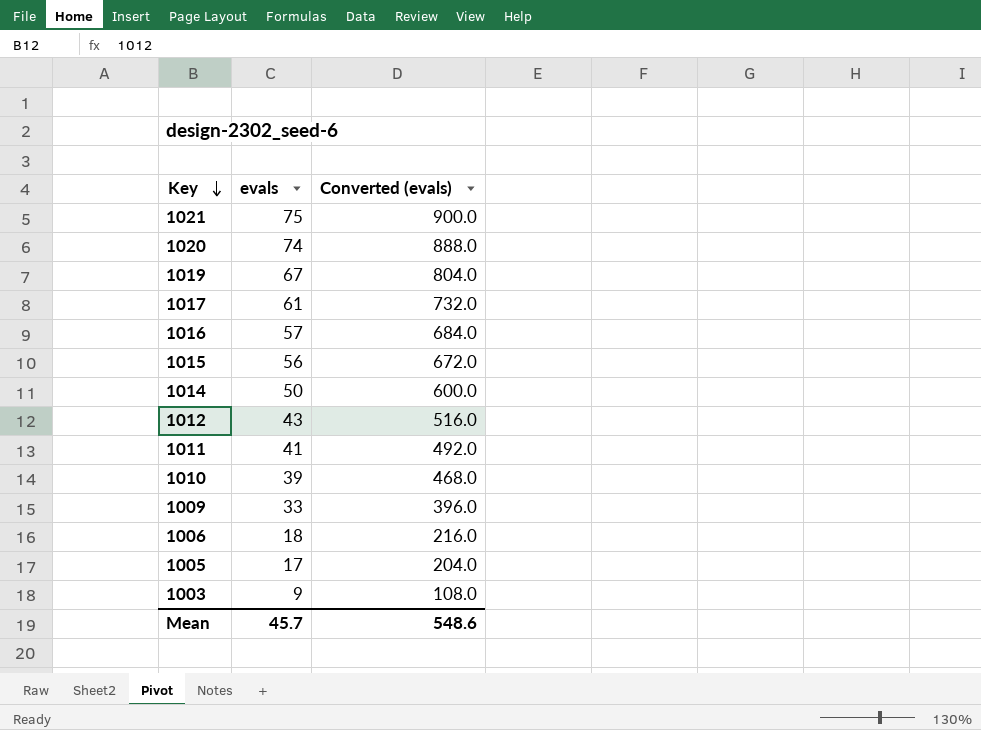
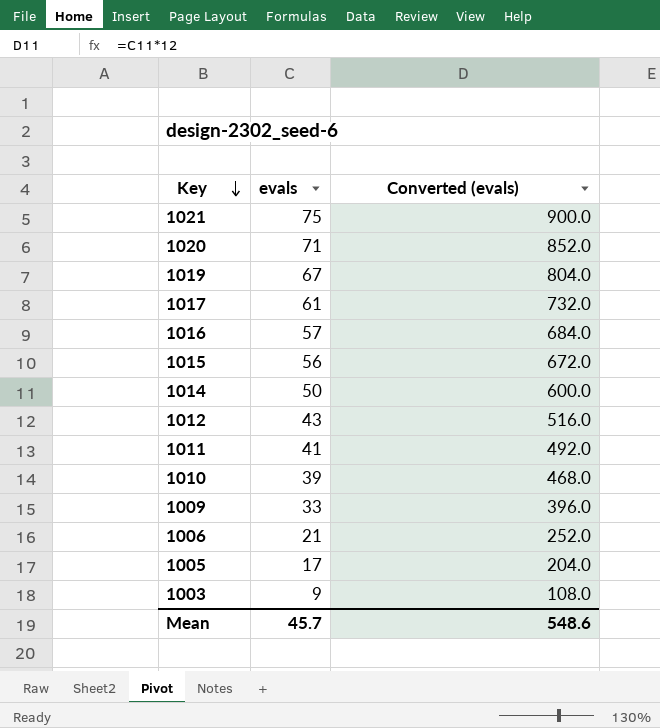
1020 | evals: 74 -> 71
1020 | Converted (evals): 888.0 -> 852.0
1006 | evals: 18 -> 21
1006 | Converted (evals): 216.0 -> 252.0

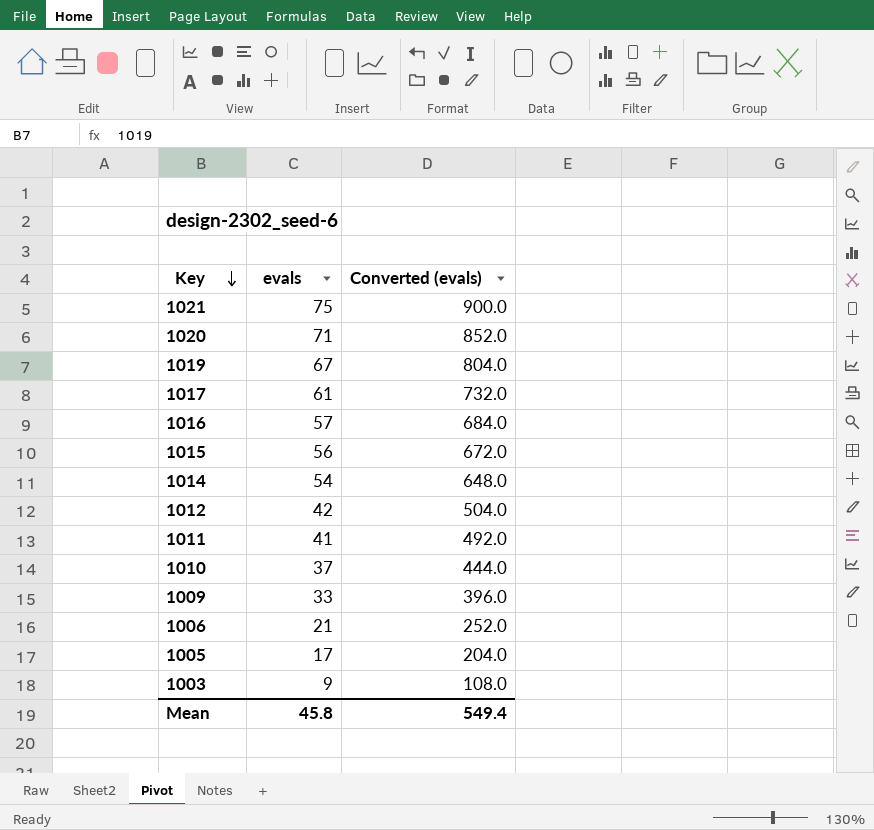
1014 | evals: 50 -> 54
1014 | Converted (evals): 600.0 -> 648.0
1012 | evals: 43 -> 42
1012 | Converted (evals): 516.0 -> 504.0
1010 | evals: 39 -> 37
1010 | Converted (evals): 468.0 -> 444.0
Mean | evals: 45.7 -> 45.8
Mean | Converted (evals): 548.6 -> 549.4

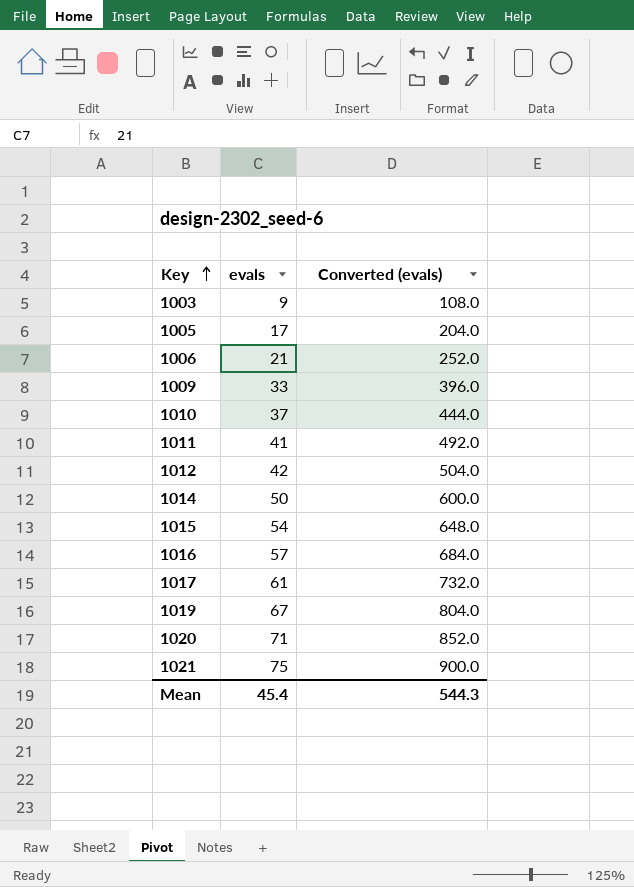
row order: Key descending -> Key ascending
1014 | evals: 54 -> 50
1014 | Converted (evals): 648.0 -> 600.0
1015 | evals: 56 -> 54
1015 | Converted (evals): 672.0 -> 648.0
Mean | evals: 45.8 -> 45.4
Mean | Converted (evals): 549.4 -> 544.3

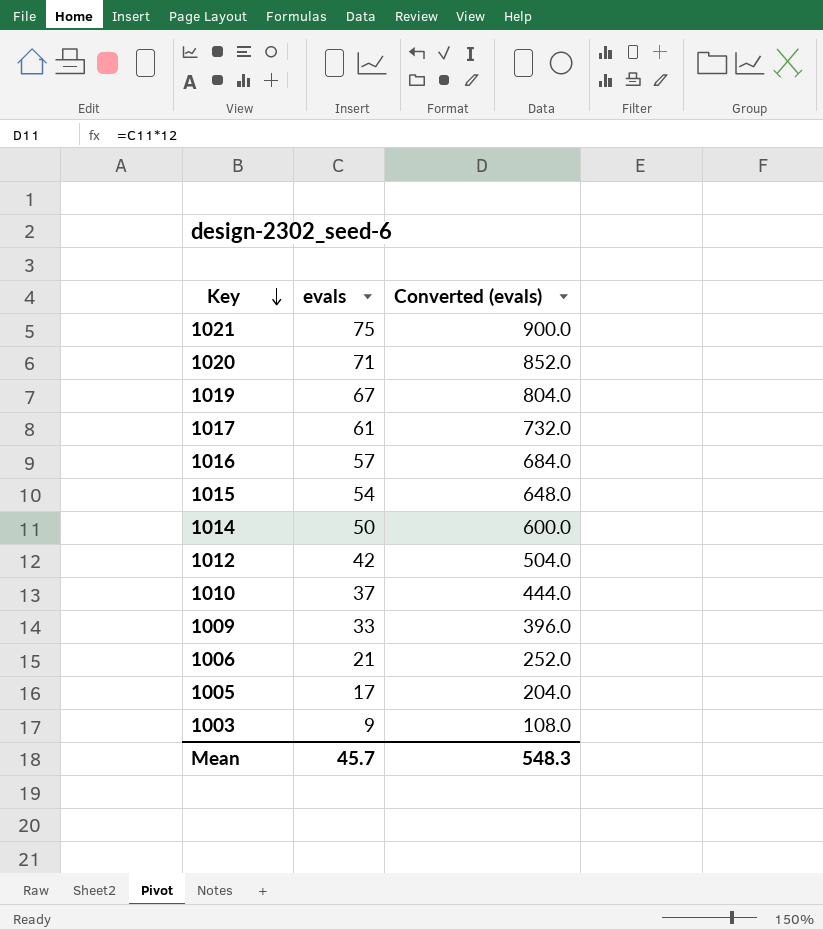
row order: Key ascending -> Key descending
row 1011: 41 | 492.0 -> none
Mean | evals: 45.4 -> 45.7
Mean | Converted (evals): 544.3 -> 548.3

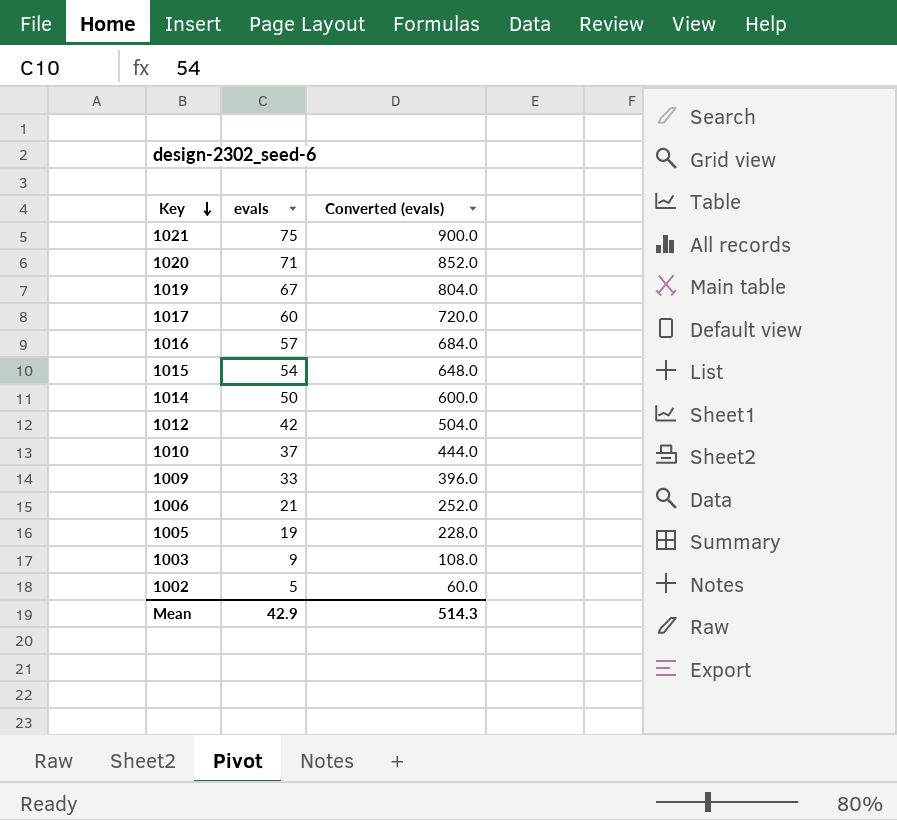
1017 | evals: 61 -> 60
1017 | Converted (evals): 732.0 -> 720.0
1005 | evals: 17 -> 19
1005 | Converted (evals): 204.0 -> 228.0
row 1002: none -> 5 | 60.0
Mean | evals: 45.7 -> 42.9
Mean | Converted (evals): 548.3 -> 514.3

